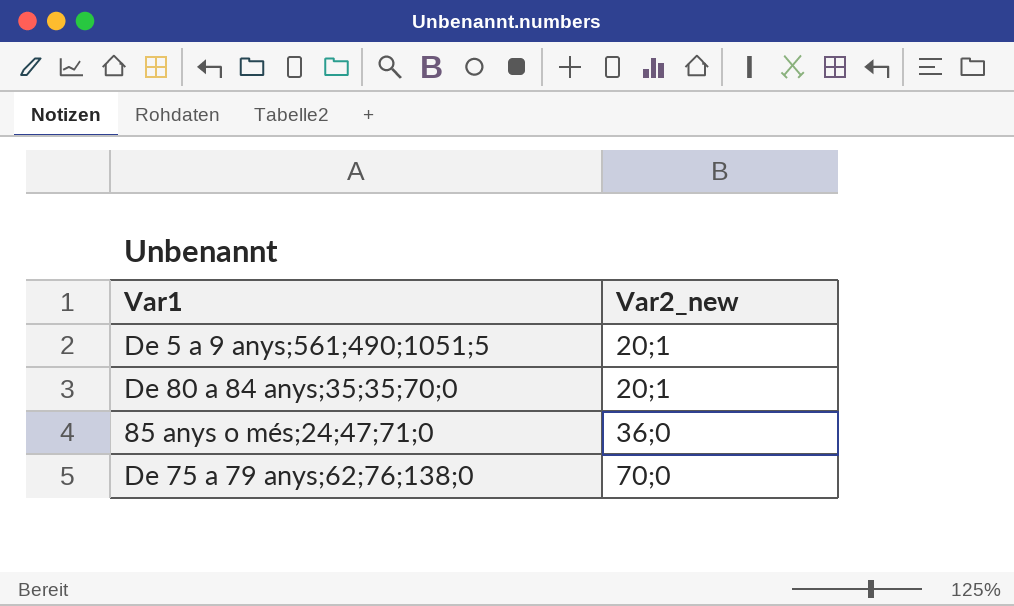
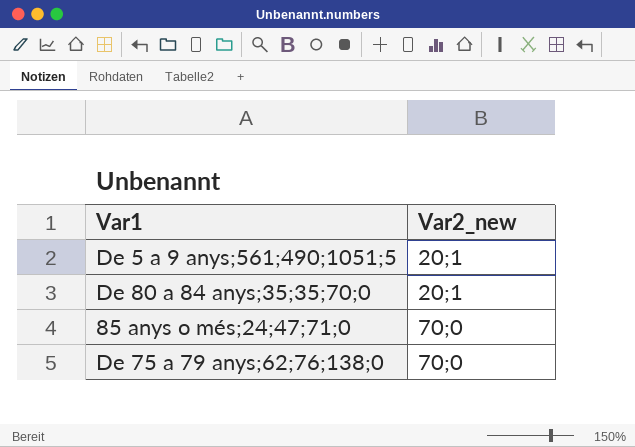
85 anys o més;24;47;71;0 | Var2_new: 36;0 -> 70;0

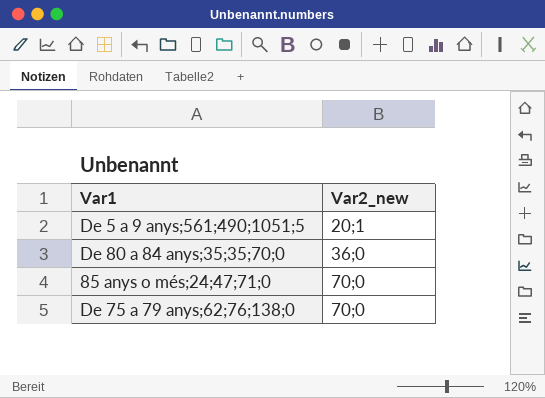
De 80 a 84 anys;35;35;70;0 | Var2_new: 20;1 -> 36;0

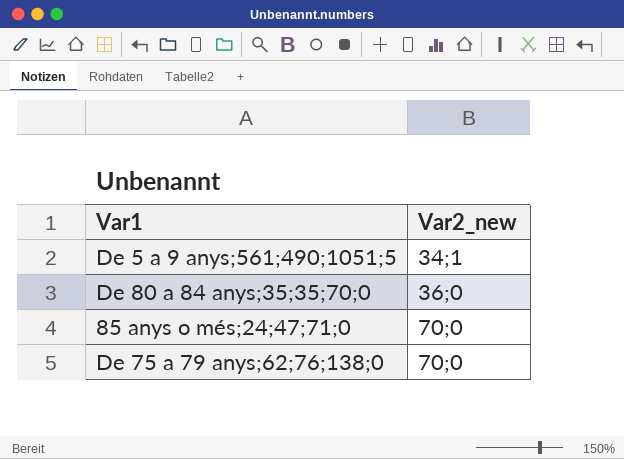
De 5 a 9 anys;561;490;1051;5 | Var2_new: 20;1 -> 34;1

